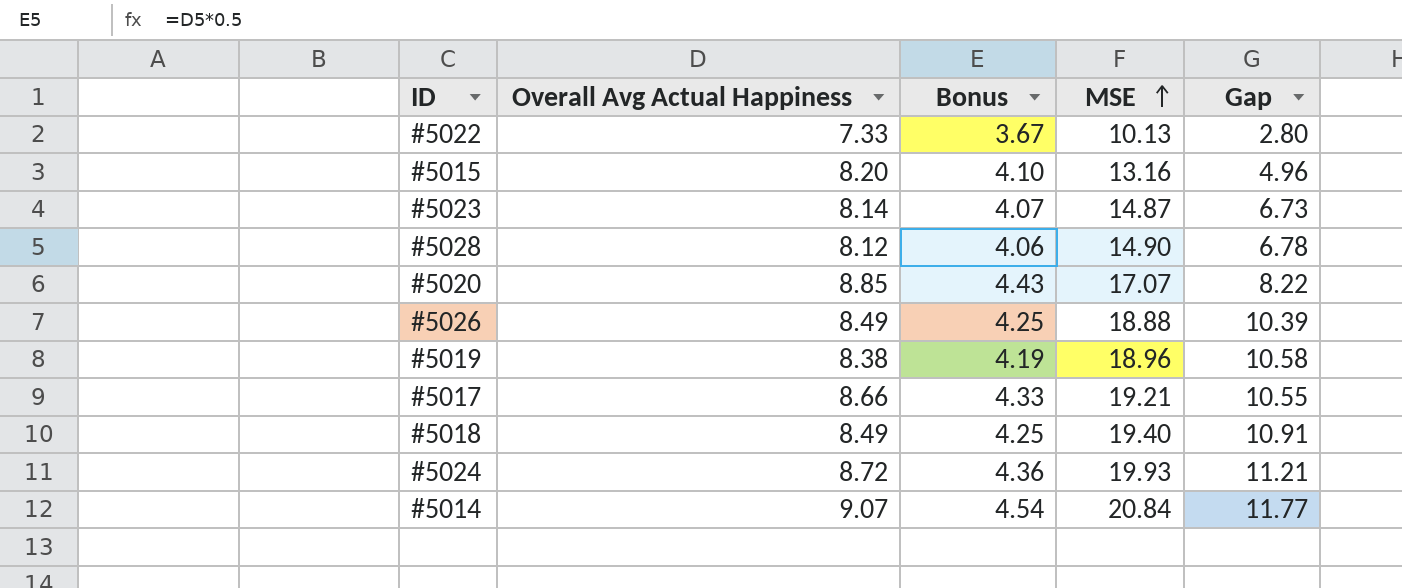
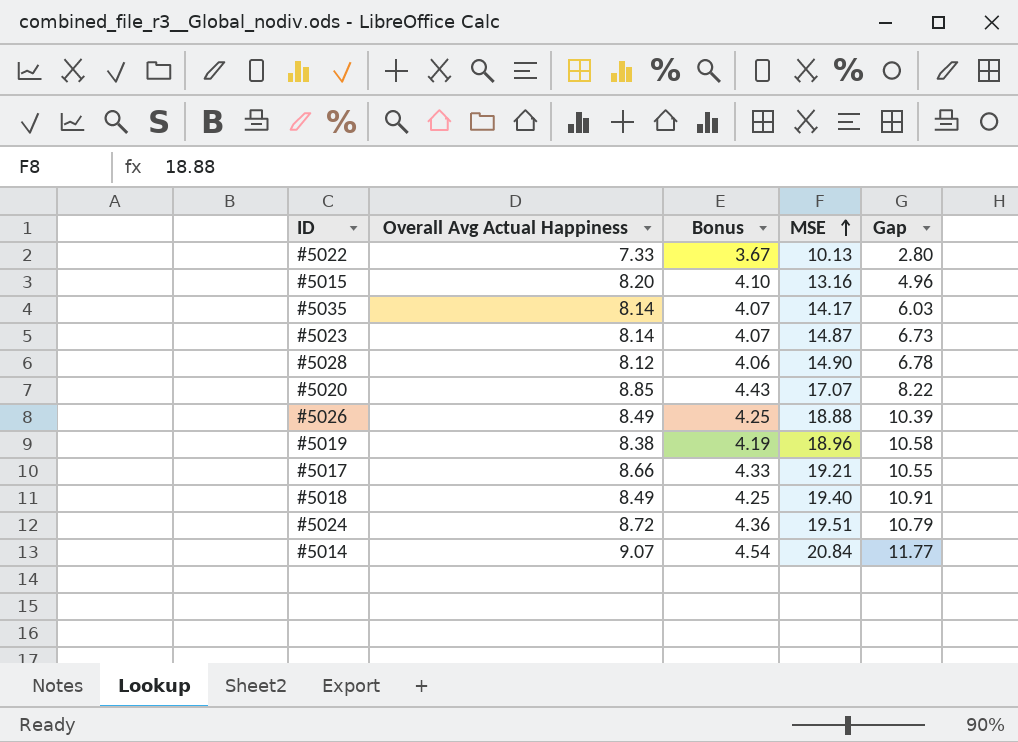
row #5035: none -> 8.14 | 4.07 | 14.17 | 6.03
#5024 | MSE: 19.93 -> 19.51
#5024 | Gap: 11.21 -> 10.79

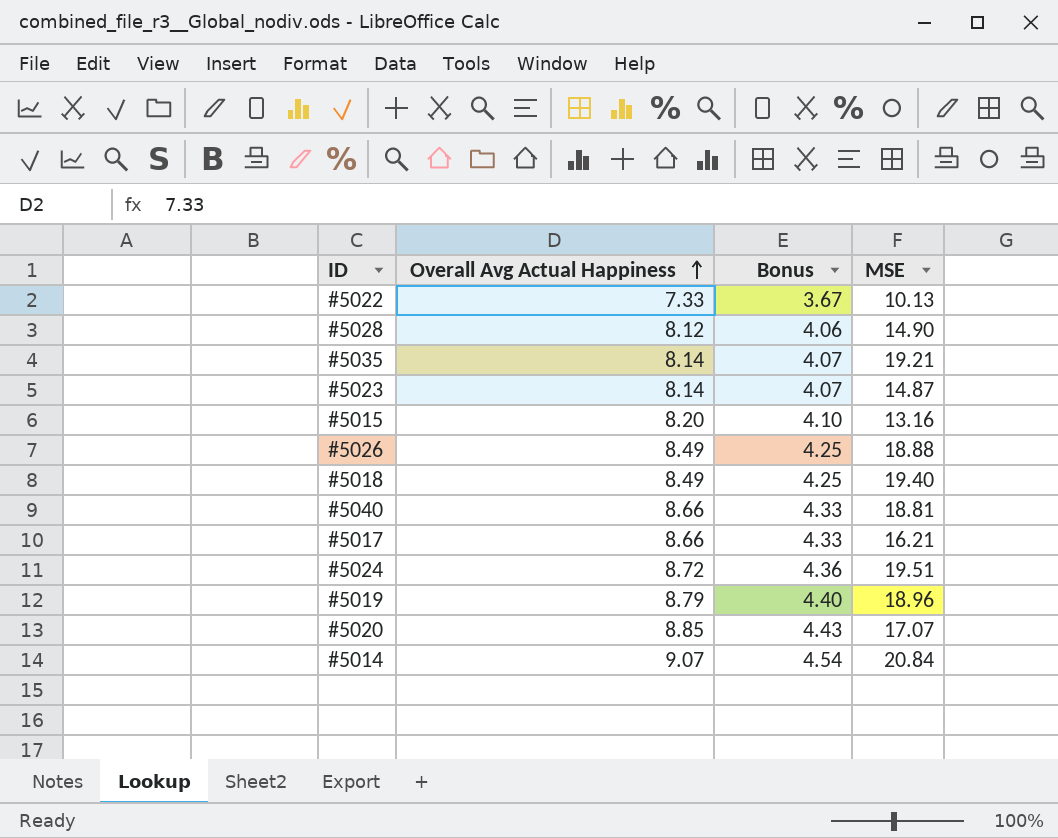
row order: MSE ascending -> Overall Avg Actual Happiness ascending
column Gap | formula: [MSE] - [Overall Avg Actual Happiness] -> none
#5035 | MSE: 14.17 -> 19.21
row #5040: none -> 8.66 | 4.33 | 18.81
#5017 | MSE: 19.21 -> 16.21
#5019 | Overall Avg Actual Happiness: 8.38 -> 8.79
#5019 | Bonus: 4.19 -> 4.40

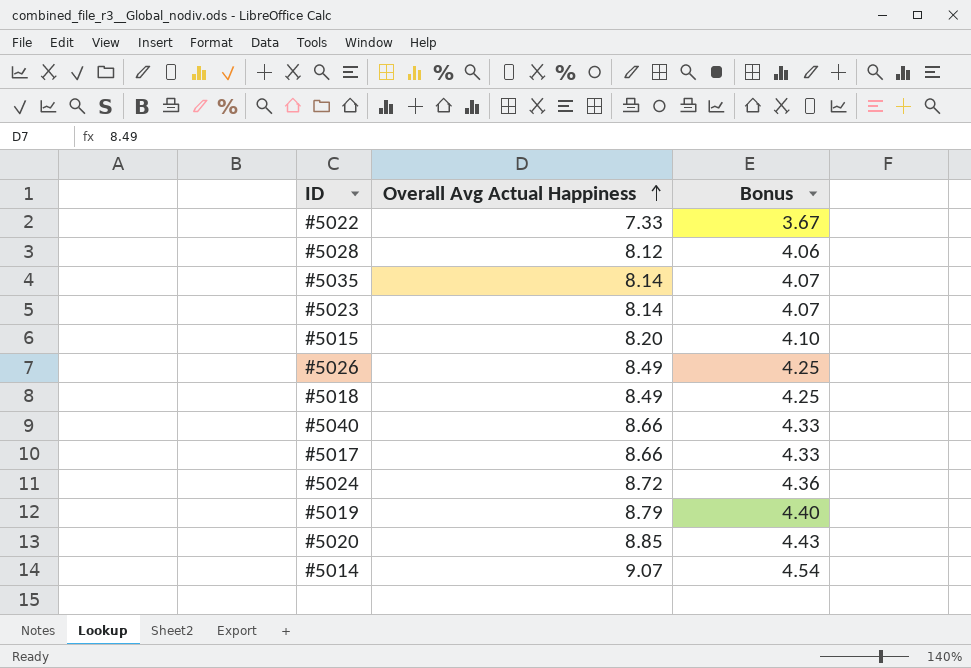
column MSE | position: 4 -> none

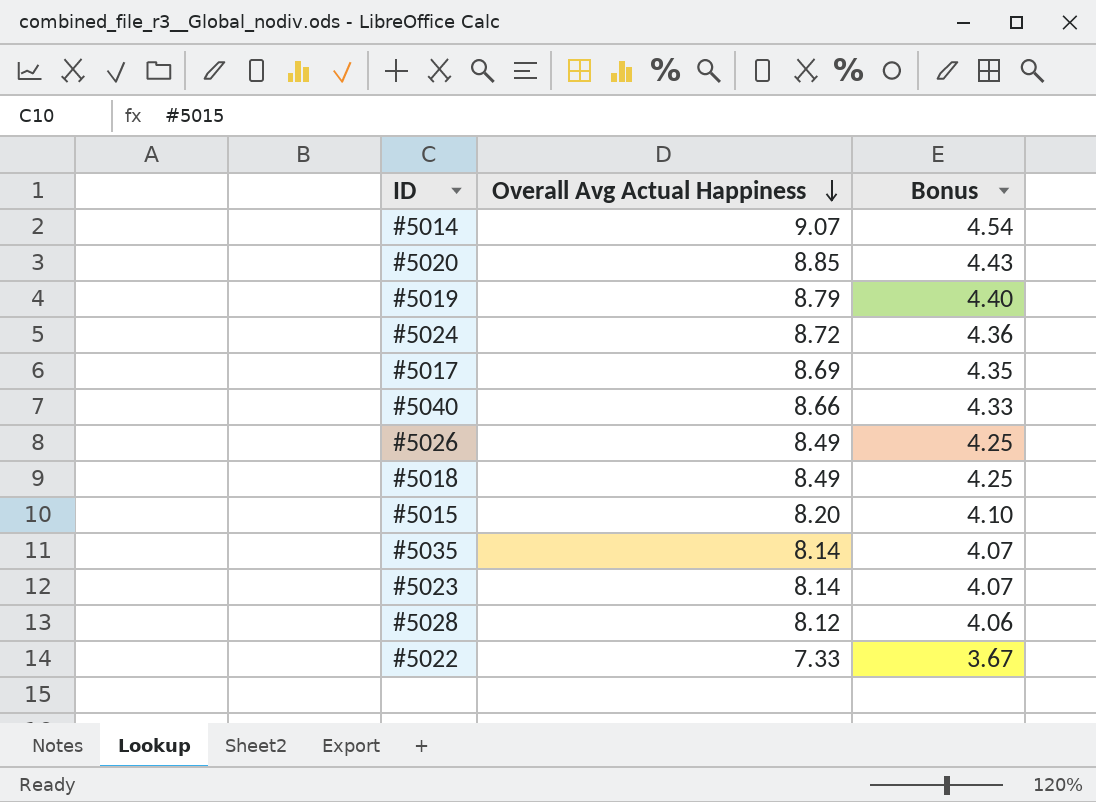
row order: Overall Avg Actual Happiness ascending -> Overall Avg Actual Happiness descending
#5017 | Overall Avg Actual Happiness: 8.66 -> 8.69
#5017 | Bonus: 4.33 -> 4.35

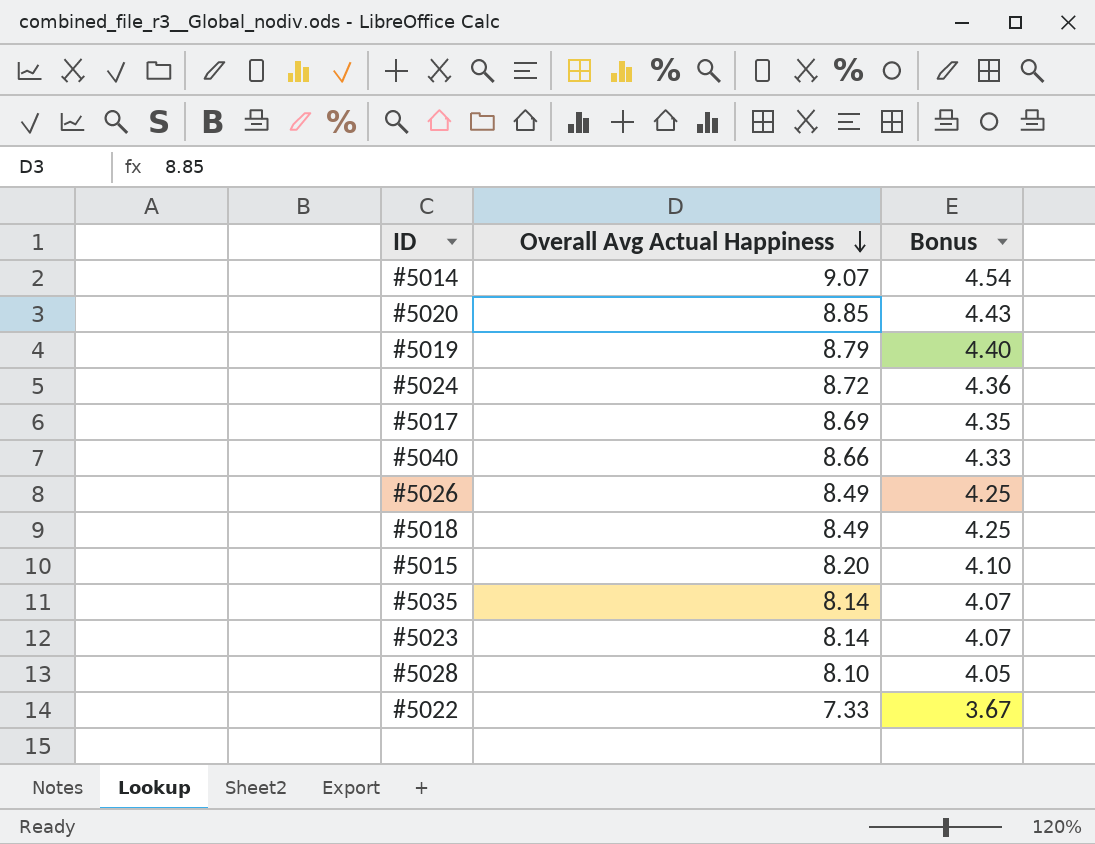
#5028 | Overall Avg Actual Happiness: 8.12 -> 8.10
#5028 | Bonus: 4.06 -> 4.05

